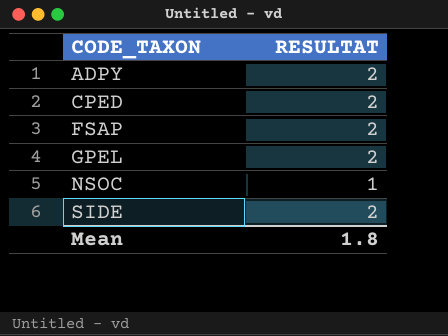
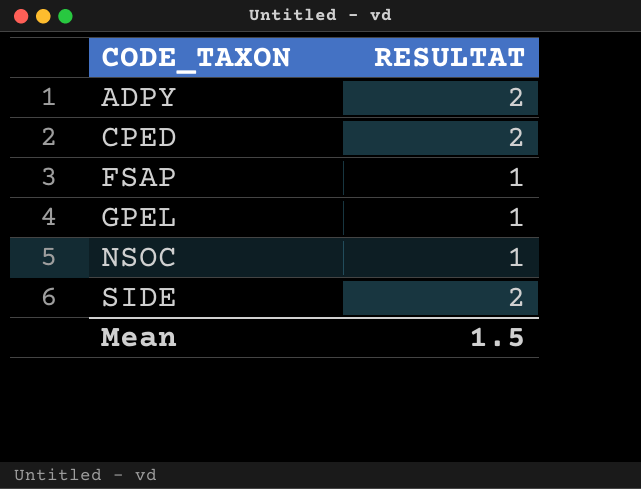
FSAP | RESULTAT: 2 -> 1
GPEL | RESULTAT: 2 -> 1
Mean | RESULTAT: 1.8 -> 1.5

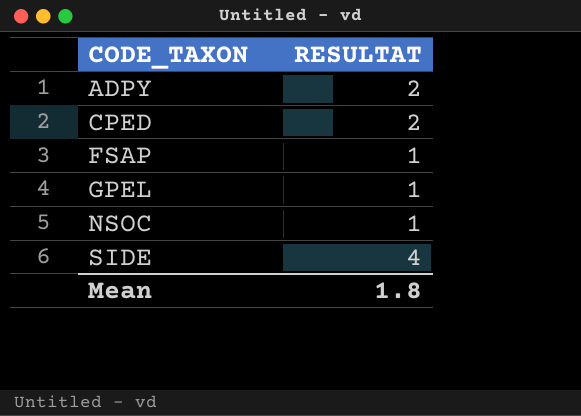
SIDE | RESULTAT: 2 -> 4
Mean | RESULTAT: 1.5 -> 1.8

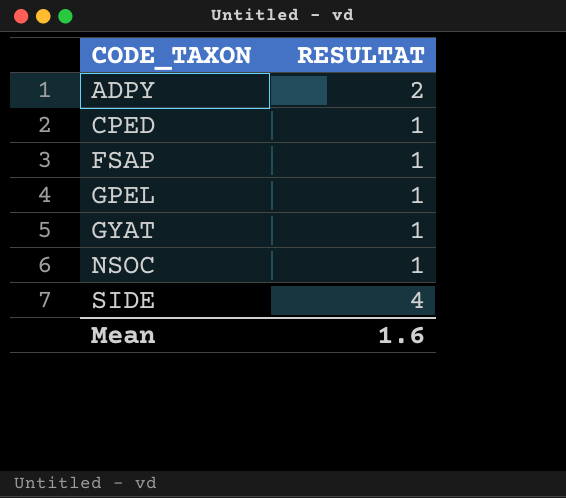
CPED | RESULTAT: 2 -> 1
row GYAT: none -> 1
Mean | RESULTAT: 1.8 -> 1.6

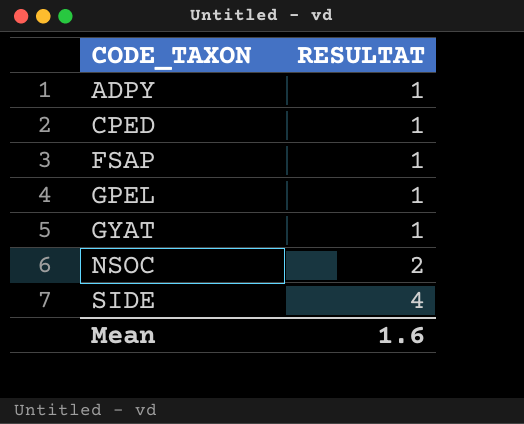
ADPY | RESULTAT: 2 -> 1
NSOC | RESULTAT: 1 -> 2

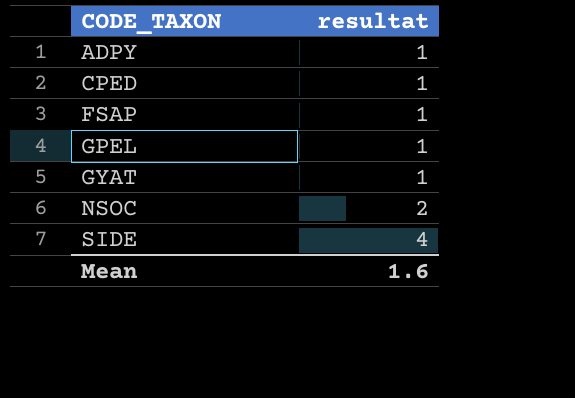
column name: RESULTAT -> resultat

